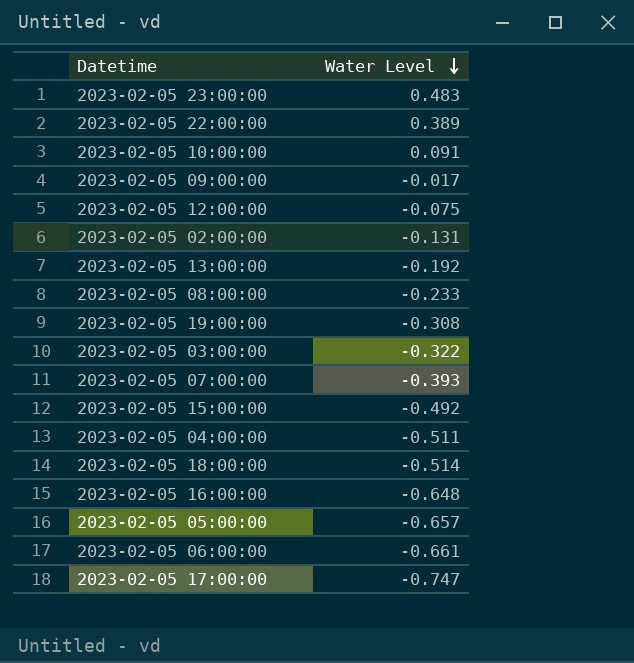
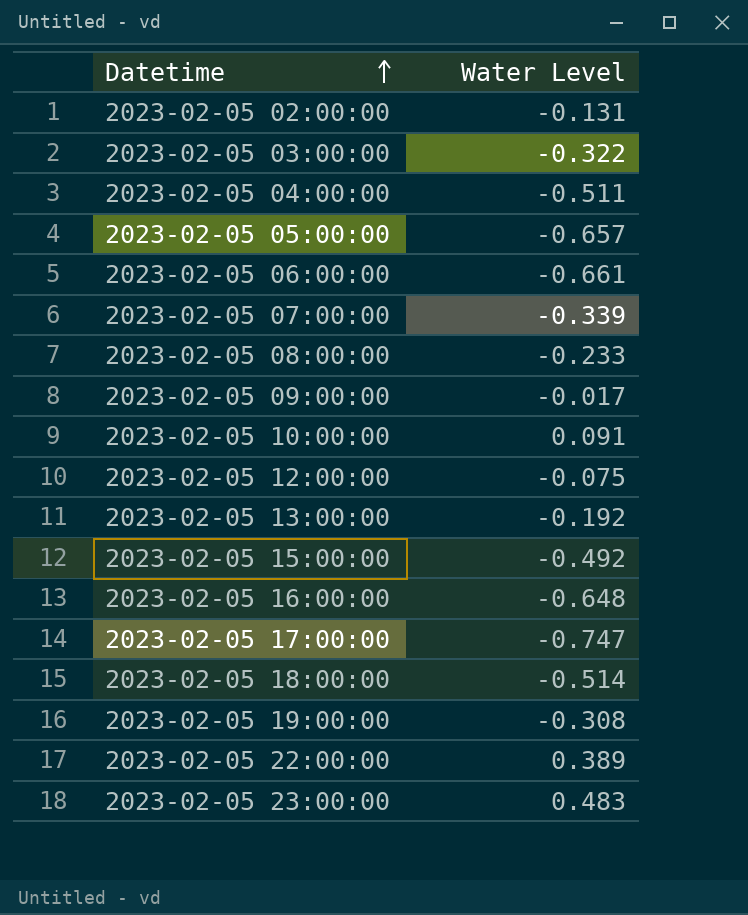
row order: Water Level descending -> Datetime ascending
2023-02-05 07:00:00 | Water Level: -0.393 -> -0.339

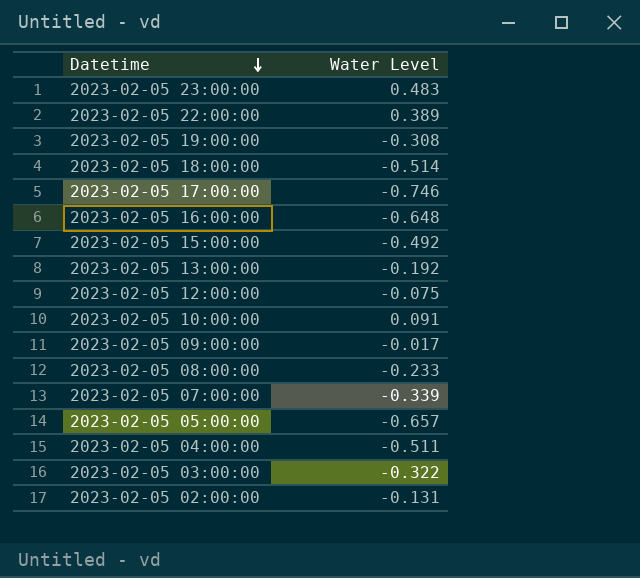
row order: Datetime ascending -> Datetime descending
row 2023-02-05 06:00:00: -0.661 -> none
2023-02-05 17:00:00 | Water Level: -0.747 -> -0.746

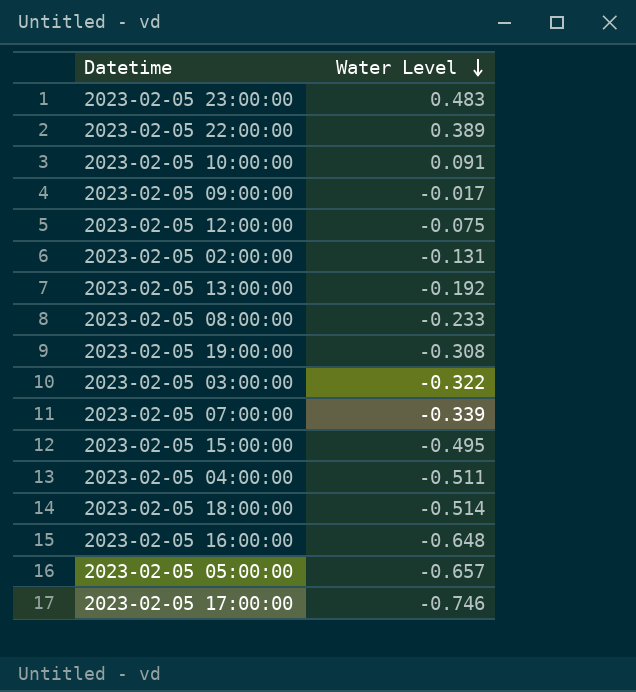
row order: Datetime descending -> Water Level descending
2023-02-05 15:00:00 | Water Level: -0.492 -> -0.495

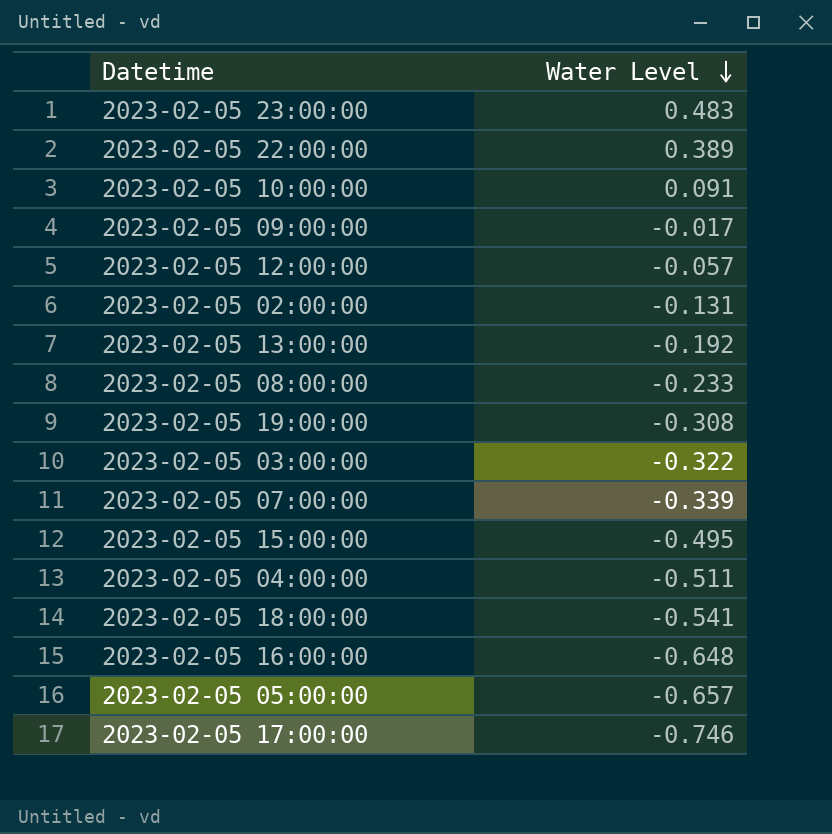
2023-02-05 12:00:00 | Water Level: -0.075 -> -0.057
2023-02-05 18:00:00 | Water Level: -0.514 -> -0.541

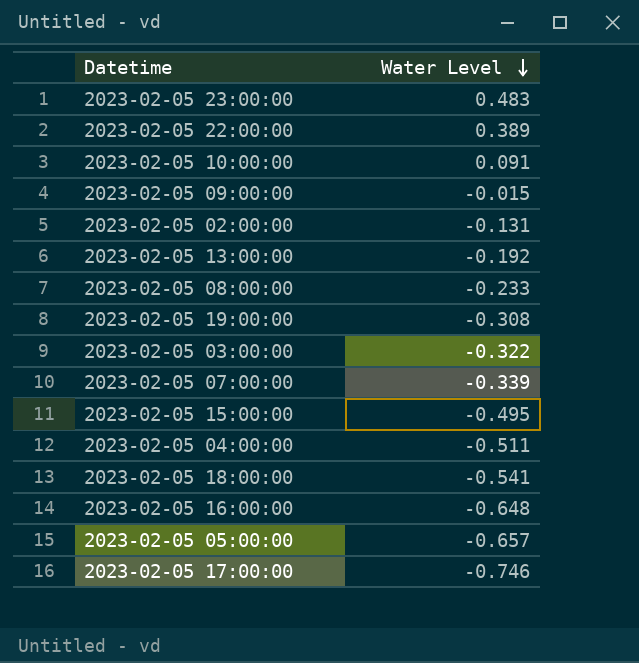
row 2023-02-05 12:00:00: -0.057 -> none
2023-02-05 09:00:00 | Water Level: -0.017 -> -0.015

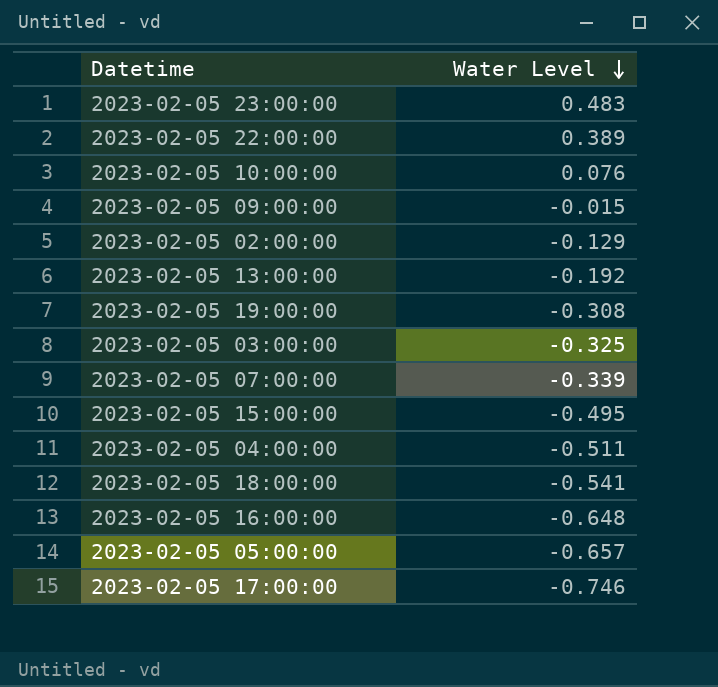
row 2023-02-05 08:00:00: -0.233 -> none
2023-02-05 10:00:00 | Water Level: 0.091 -> 0.076
2023-02-05 02:00:00 | Water Level: -0.131 -> -0.129
2023-02-05 03:00:00 | Water Level: -0.322 -> -0.325

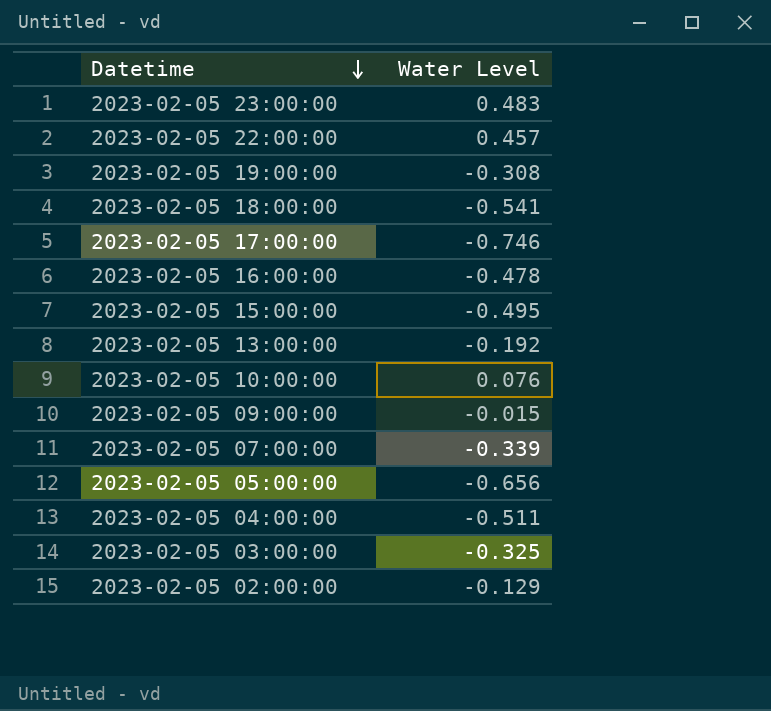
row order: Water Level descending -> Datetime descending
2023-02-05 22:00:00 | Water Level: 0.389 -> 0.457
2023-02-05 16:00:00 | Water Level: -0.648 -> -0.478
2023-02-05 05:00:00 | Water Level: -0.657 -> -0.656

